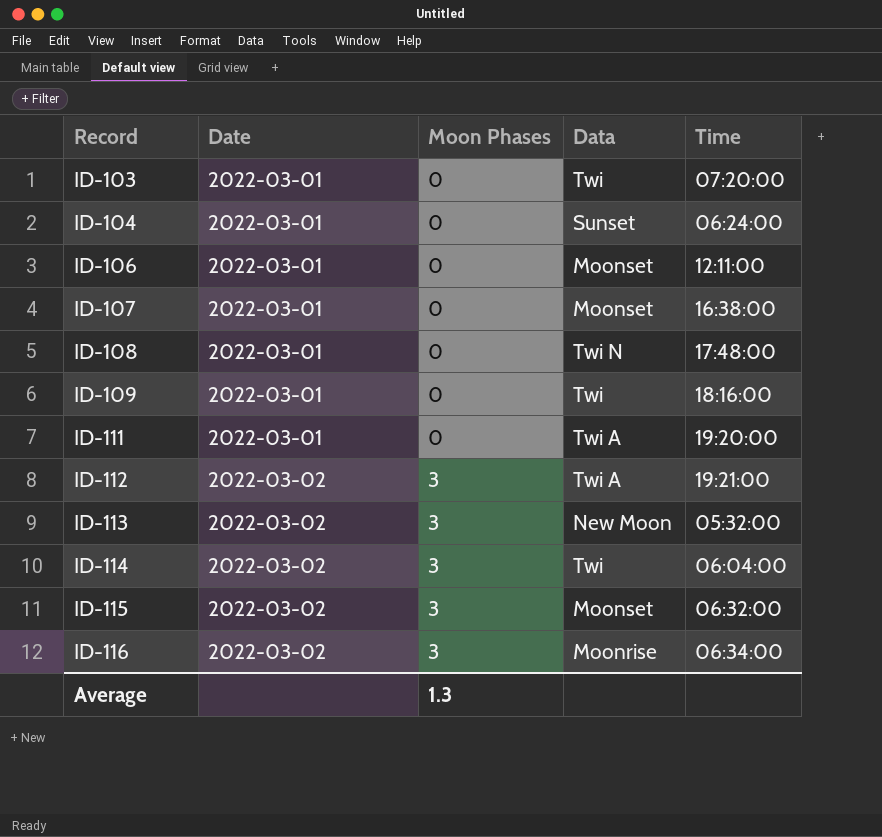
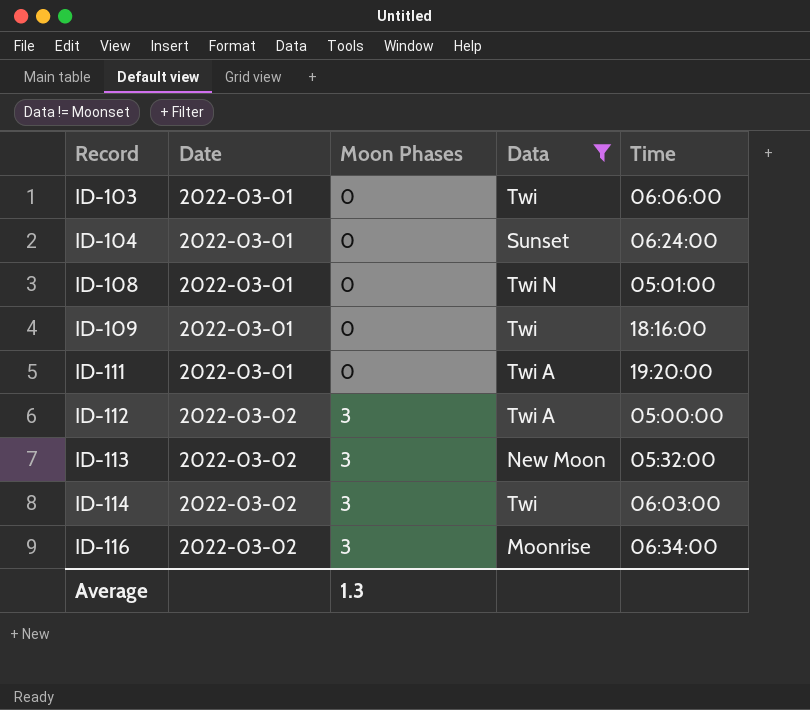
filter: none -> Data != Moonset
ID-103 | Time: 07:20:00 -> 06:06:00
ID-108 | Time: 17:48:00 -> 05:01:00
ID-112 | Time: 19:21:00 -> 05:00:00
ID-114 | Time: 06:04:00 -> 06:03:00

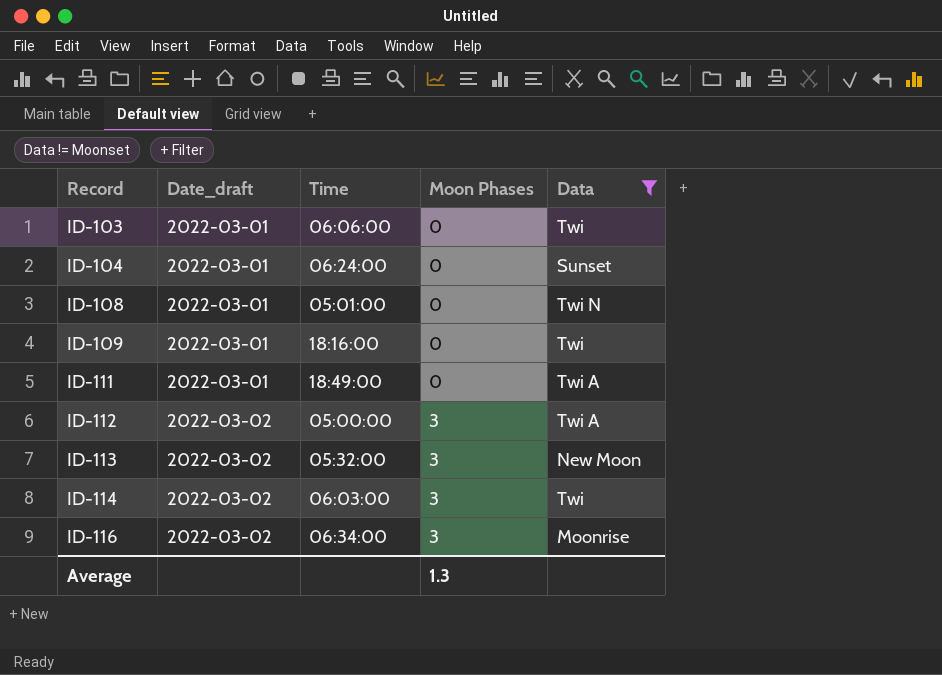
column name: Date -> Date_draft
column Time | position: 5 -> 3
ID-111 | Time: 19:20:00 -> 18:49:00

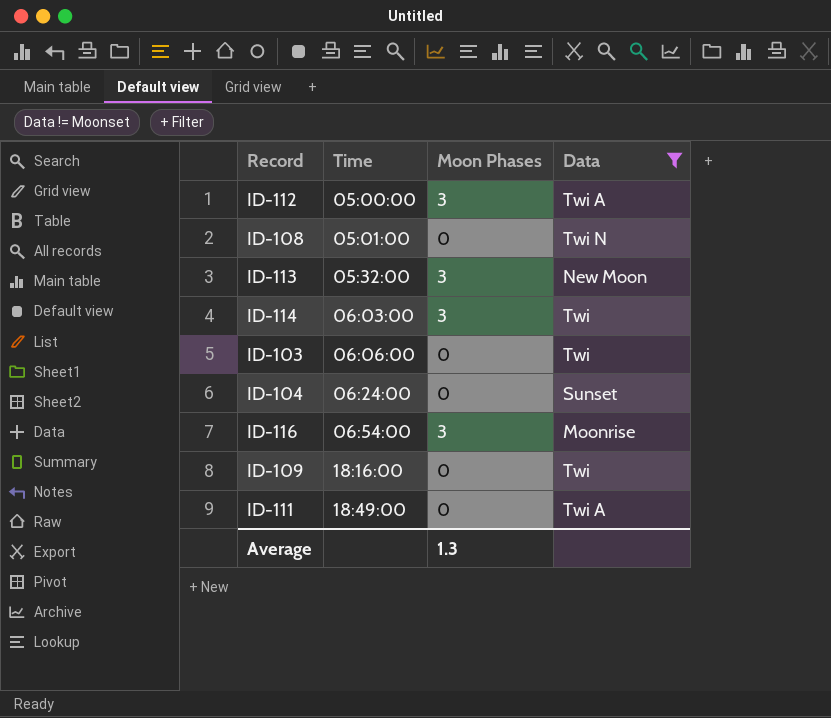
row order: Record ascending -> Time ascending
column Date_draft | position: 2 -> none
ID-116 | Time: 06:34:00 -> 06:54:00

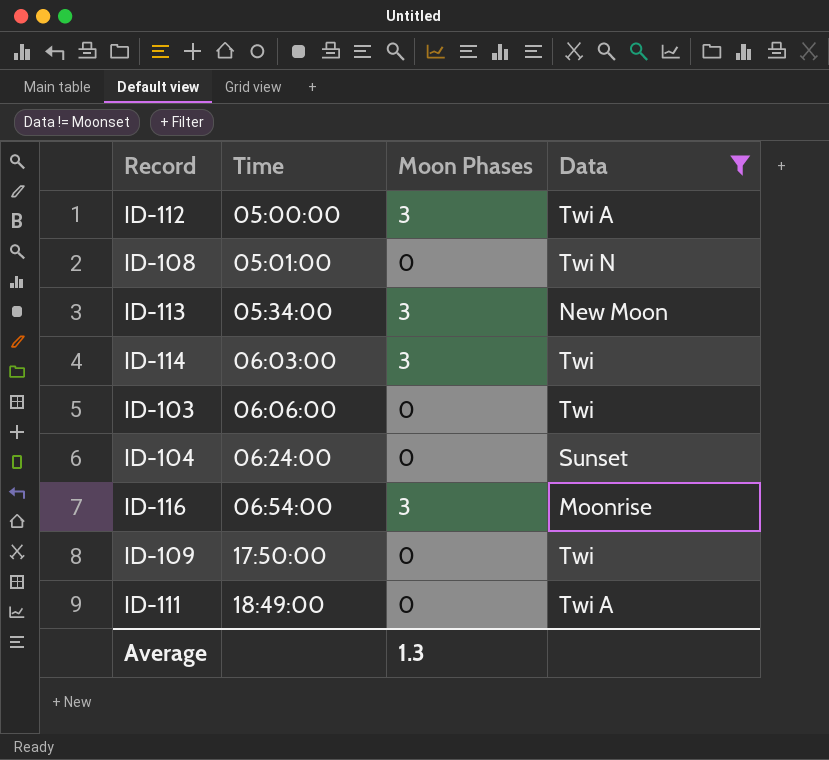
ID-113 | Time: 05:32:00 -> 05:34:00
ID-109 | Time: 18:16:00 -> 17:50:00

